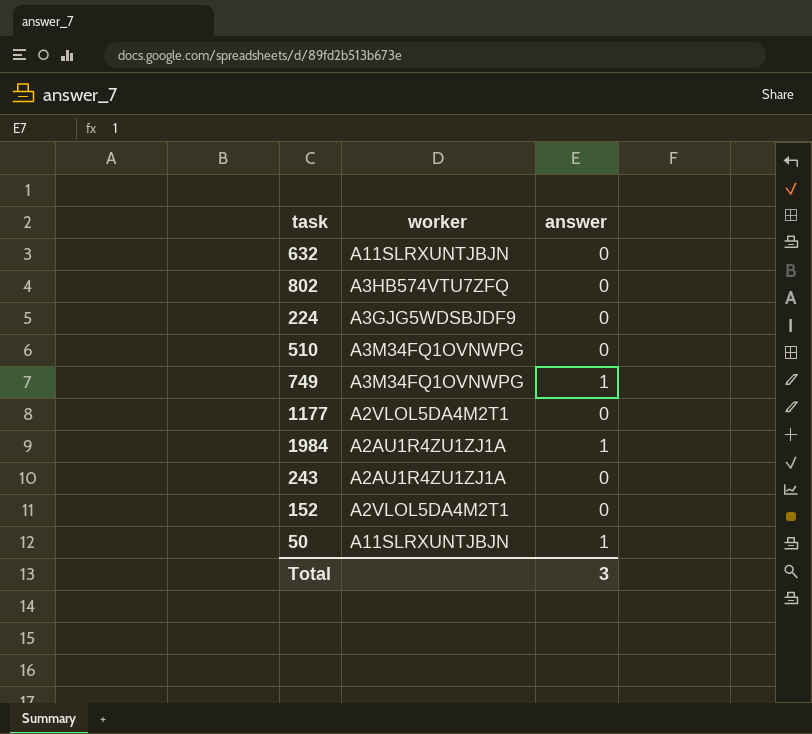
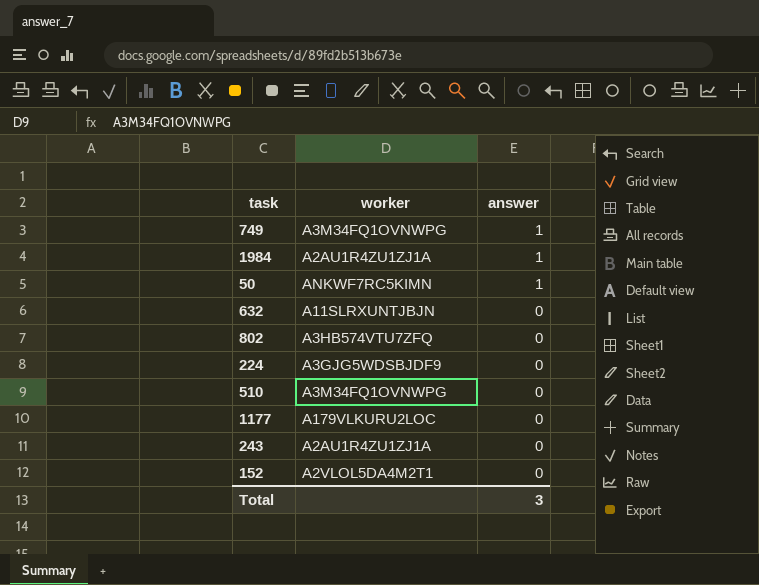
row order: none -> answer descending
50 | worker: A11SLRXUNTJBJN -> ANKWF7RC5KIMN
1177 | worker: A2VLOL5DA4M2T1 -> A179VLKURU2LOC

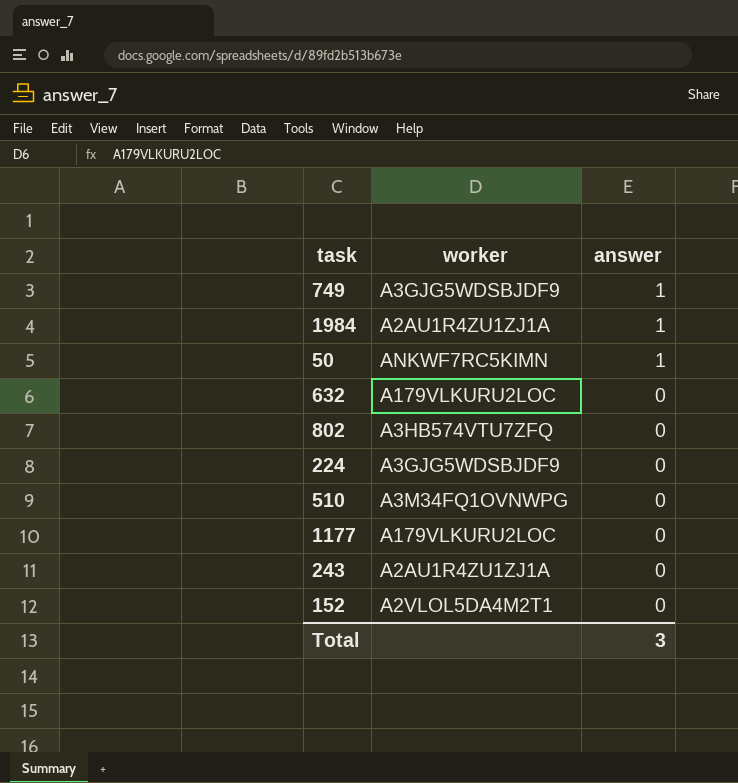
749 | worker: A3M34FQ1OVNWPG -> A3GJG5WDSBJDF9
632 | worker: A11SLRXUNTJBJN -> A179VLKURU2LOC

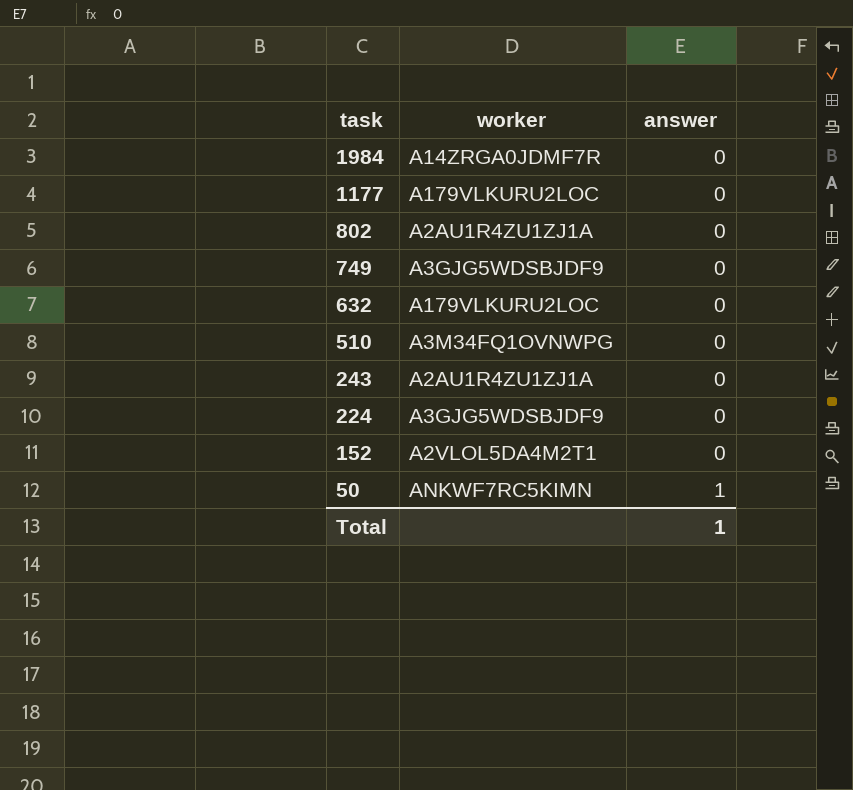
row order: answer descending -> task descending
1984 | worker: A2AU1R4ZU1ZJ1A -> A14ZRGA0JDMF7R
1984 | answer: 1 -> 0
802 | worker: A3HB574VTU7ZFQ -> A2AU1R4ZU1ZJ1A
749 | answer: 1 -> 0
Total | answer: 3 -> 1

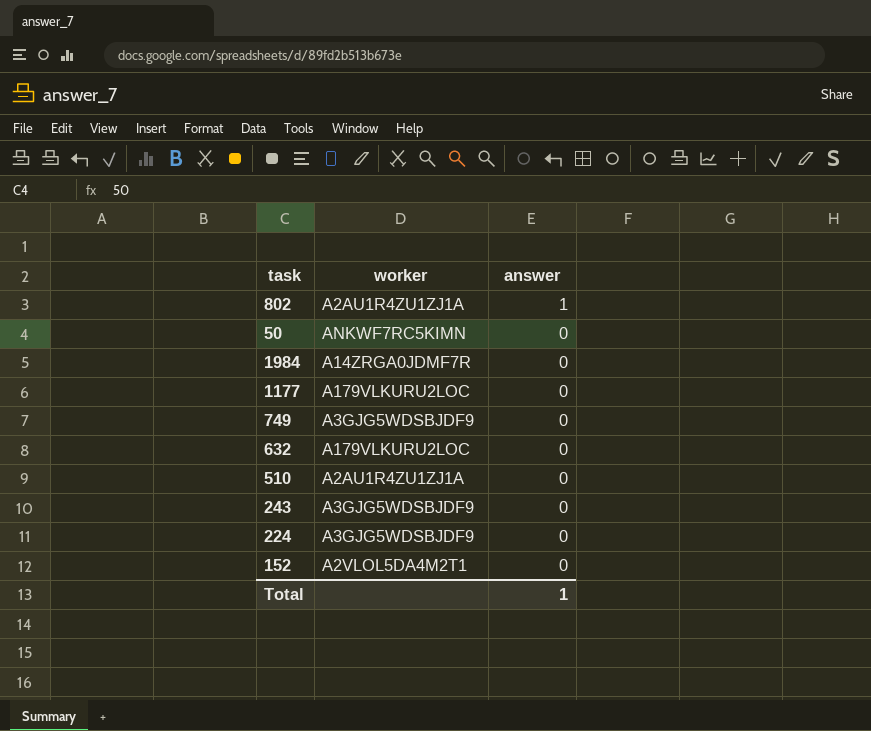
row order: task descending -> answer descending
802 | answer: 0 -> 1
50 | answer: 1 -> 0
510 | worker: A3M34FQ1OVNWPG -> A2AU1R4ZU1ZJ1A
243 | worker: A2AU1R4ZU1ZJ1A -> A3GJG5WDSBJDF9

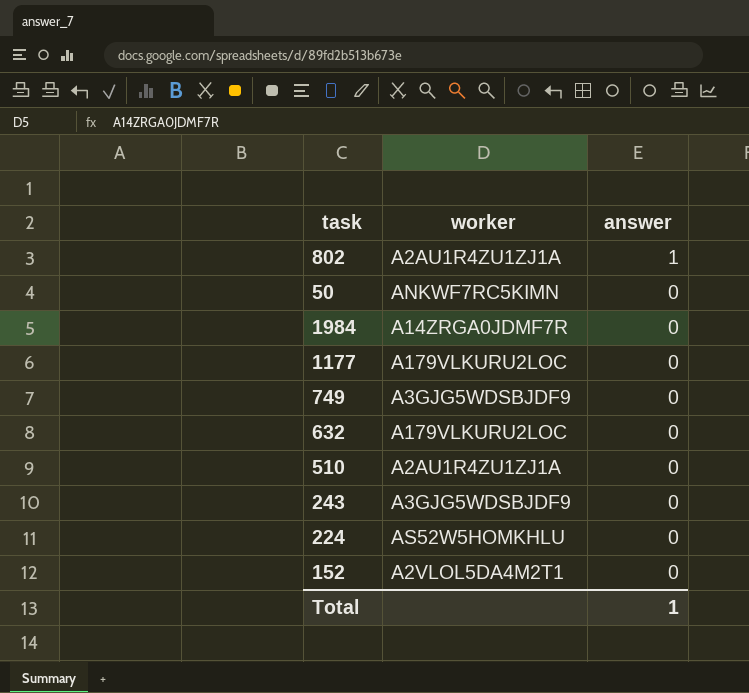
224 | worker: A3GJG5WDSBJDF9 -> AS52W5HOMKHLU

